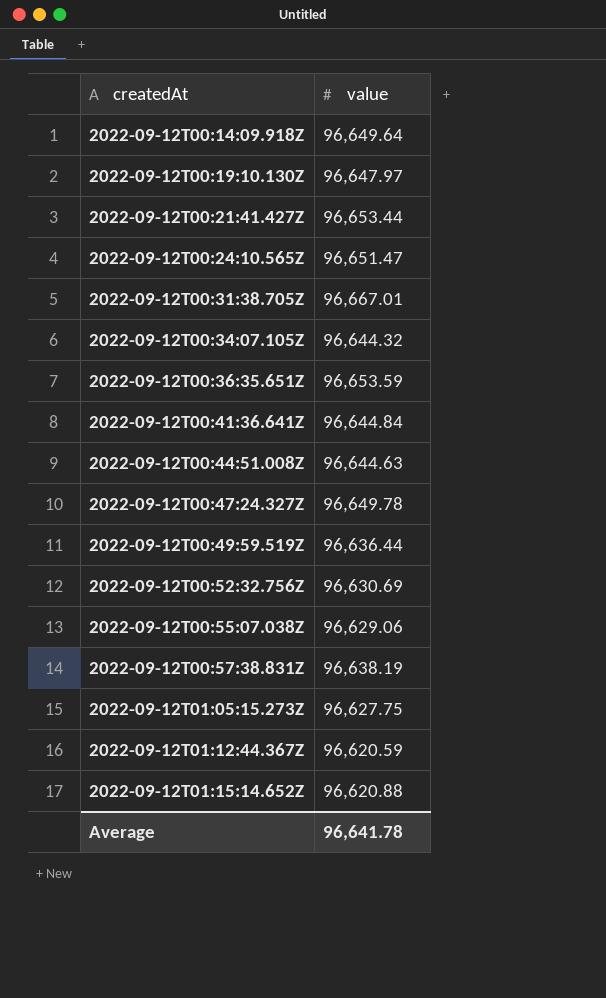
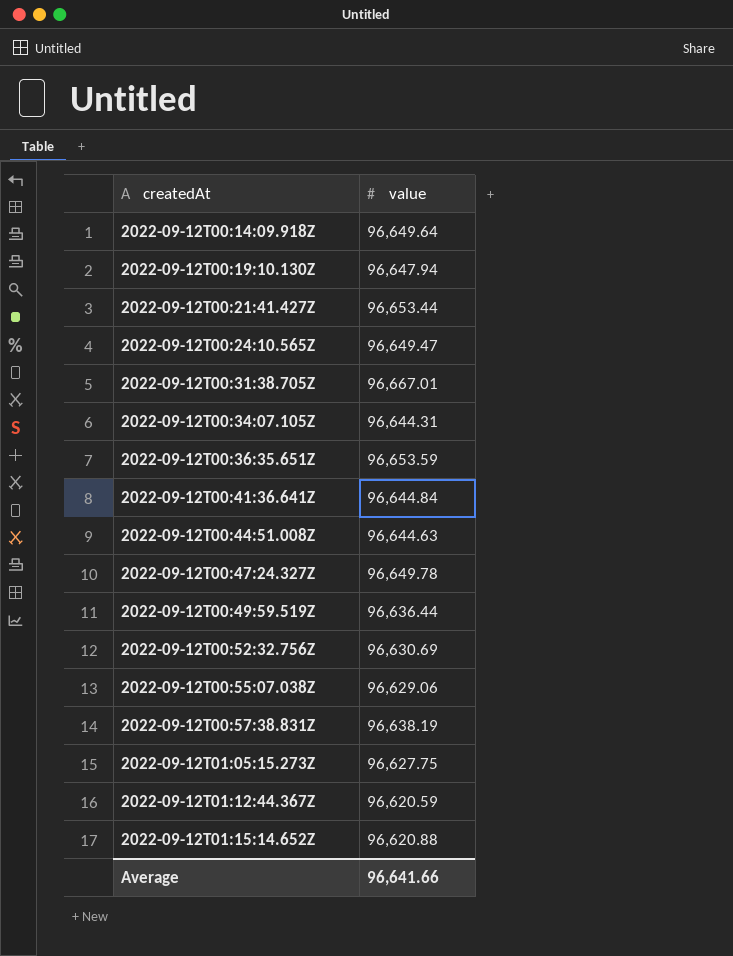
2022-09-12T00:19:10.130Z | value: 96,647.97 -> 96,647.94
2022-09-12T00:24:10.565Z | value: 96,651.47 -> 96,649.47
2022-09-12T00:34:07.105Z | value: 96,644.32 -> 96,644.31
Average | value: 96,641.78 -> 96,641.66

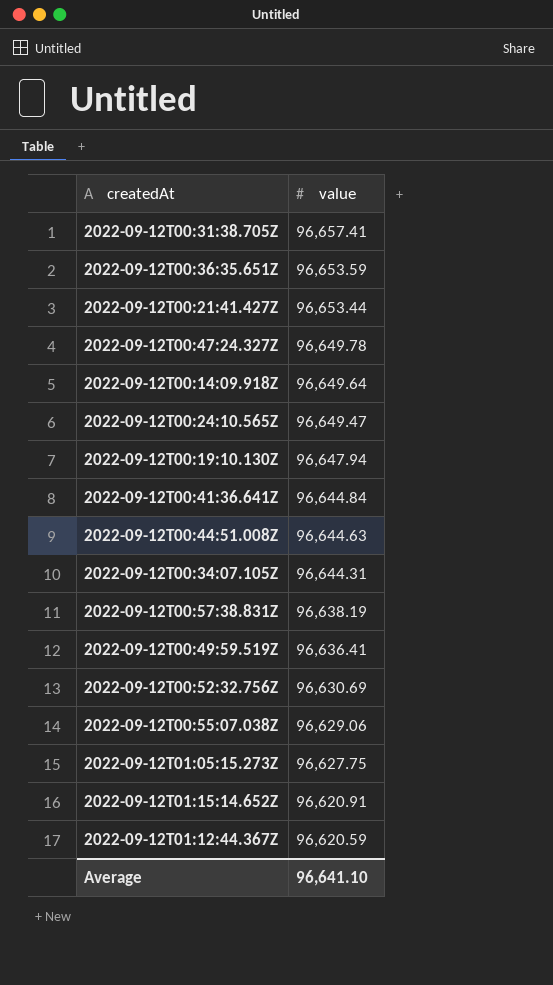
row order: createdAt ascending -> value descending
2022-09-12T00:31:38.705Z | value: 96,667.01 -> 96,657.41
2022-09-12T00:49:59.519Z | value: 96,636.44 -> 96,636.41
2022-09-12T01:15:14.652Z | value: 96,620.88 -> 96,620.91
Average | value: 96,641.66 -> 96,641.10

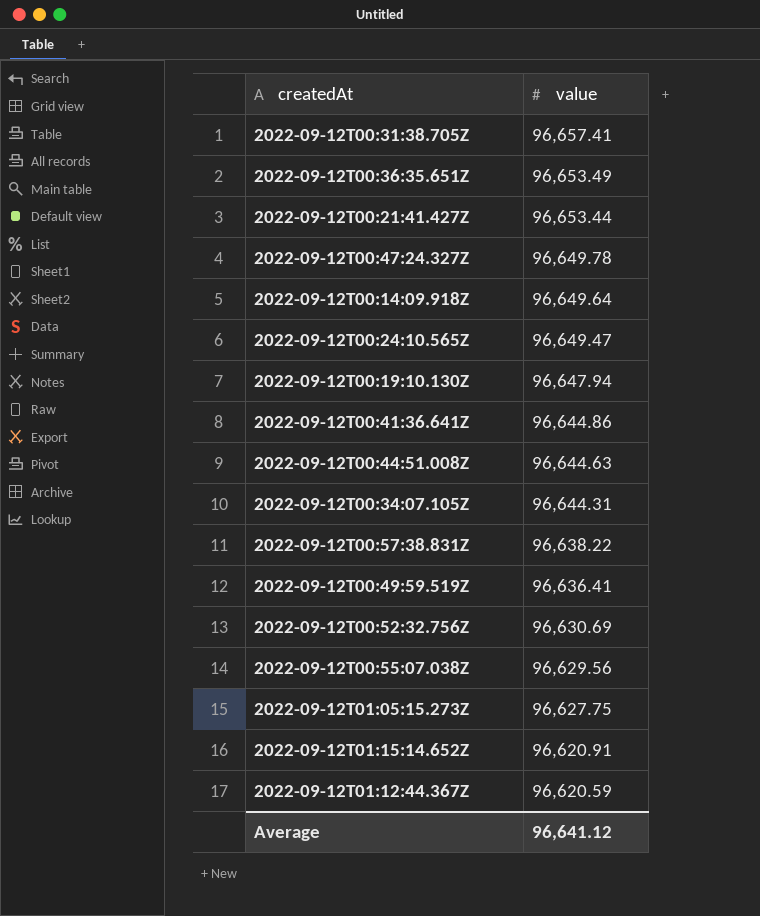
2022-09-12T00:36:35.651Z | value: 96,653.59 -> 96,653.49
2022-09-12T00:41:36.641Z | value: 96,644.84 -> 96,644.86
2022-09-12T00:57:38.831Z | value: 96,638.19 -> 96,638.22
2022-09-12T00:55:07.038Z | value: 96,629.06 -> 96,629.56
Average | value: 96,641.10 -> 96,641.12

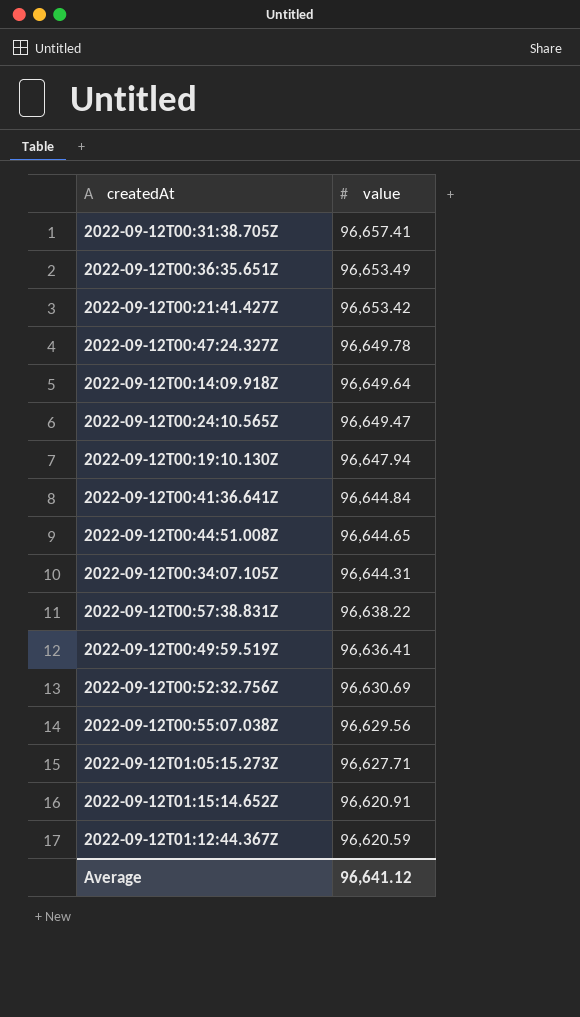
2022-09-12T00:21:41.427Z | value: 96,653.44 -> 96,653.42
2022-09-12T00:41:36.641Z | value: 96,644.86 -> 96,644.84
2022-09-12T00:44:51.008Z | value: 96,644.63 -> 96,644.65
2022-09-12T01:05:15.273Z | value: 96,627.75 -> 96,627.71

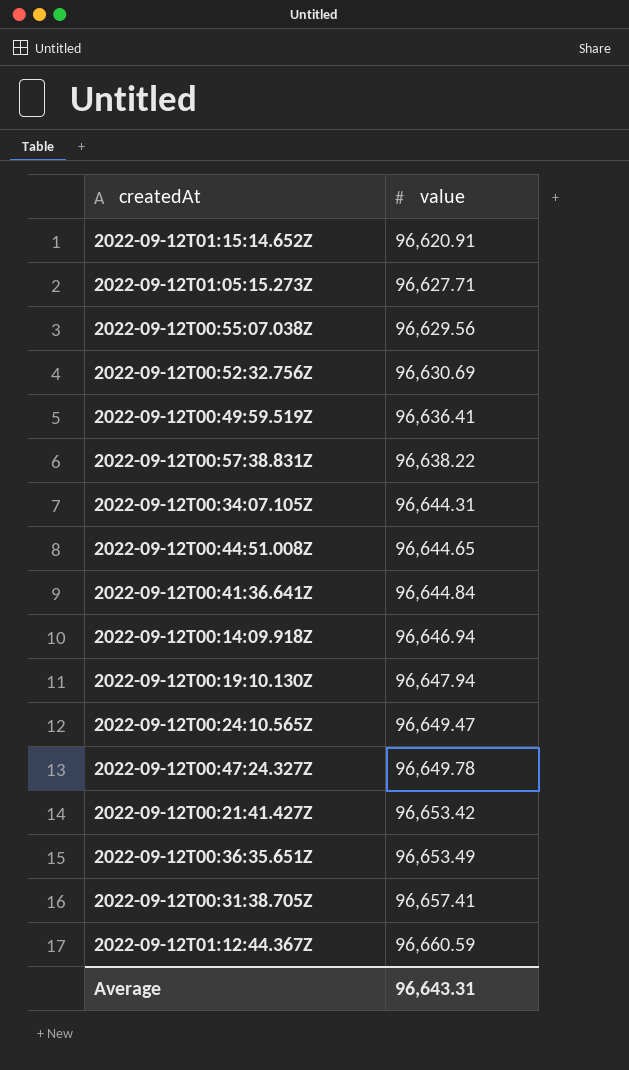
row order: value descending -> value ascending
2022-09-12T00:14:09.918Z | value: 96,649.64 -> 96,646.94
2022-09-12T01:12:44.367Z | value: 96,620.59 -> 96,660.59
Average | value: 96,641.12 -> 96,643.31

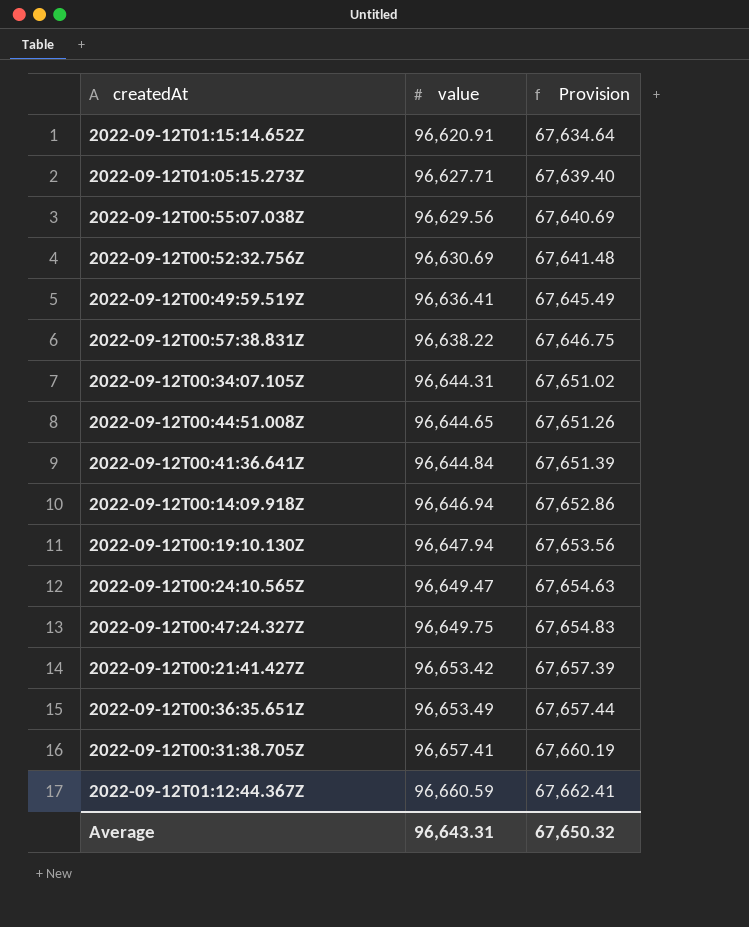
column Provision | formula: none -> [value] * 0.7
2022-09-12T00:47:24.327Z | value: 96,649.78 -> 96,649.75

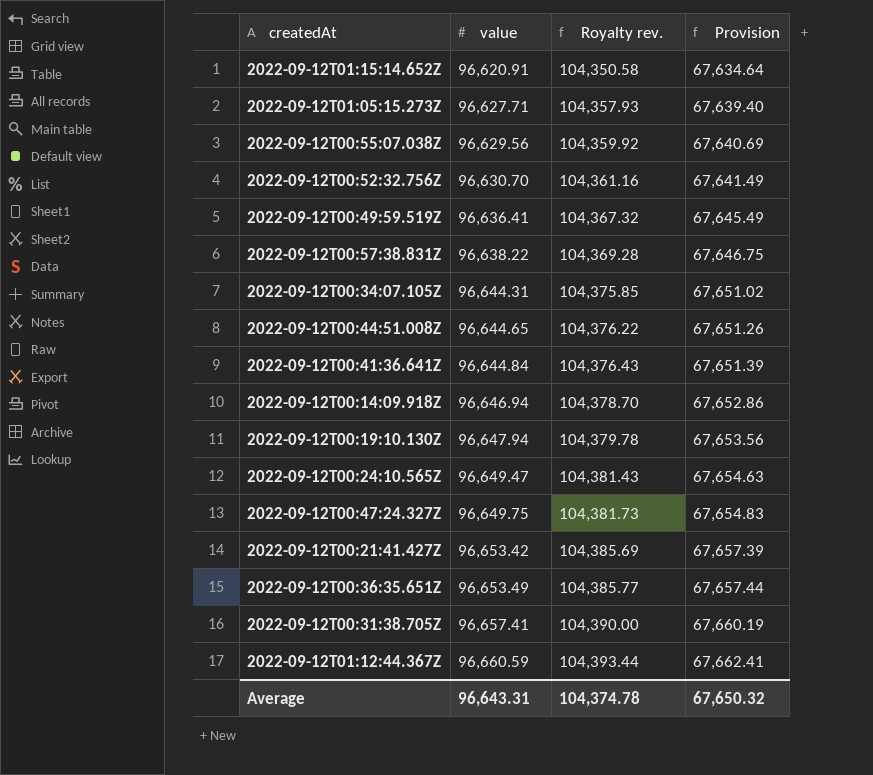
column Royalty rev. | formula: none -> [value] * 1.08
2022-09-12T00:52:32.756Z | value: 96,630.69 -> 96,630.70
2022-09-12T00:52:32.756Z | Provision: 67,641.48 -> 67,641.49

